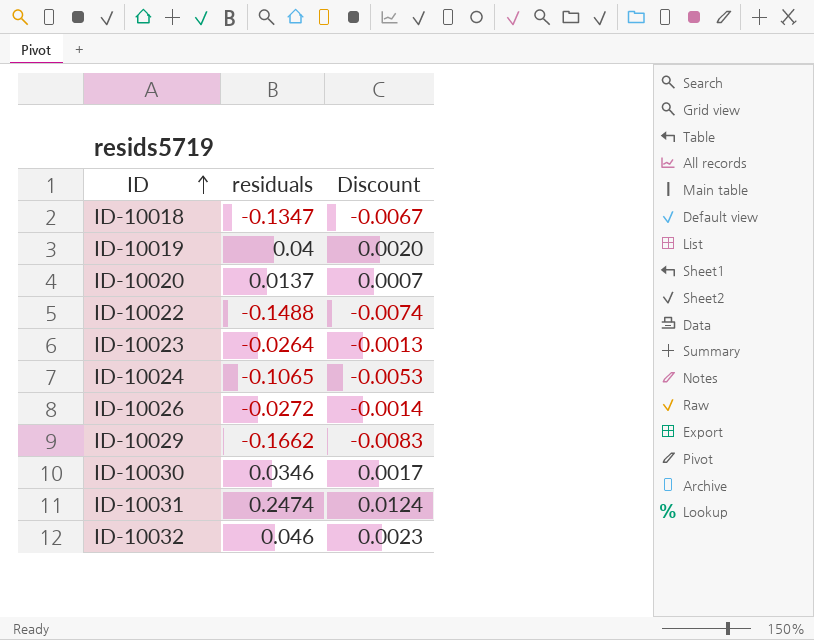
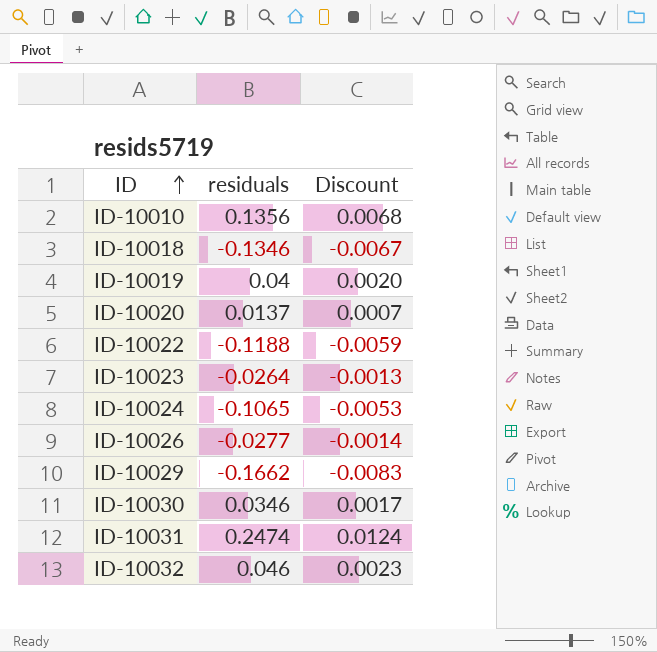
row ID-10010: none -> 0.1356 | 0.0068
ID-10018 | residuals: -0.1347 -> -0.1346
ID-10022 | residuals: -0.1488 -> -0.1188
ID-10022 | Discount: -0.0074 -> -0.0059
ID-10026 | residuals: -0.0272 -> -0.0277

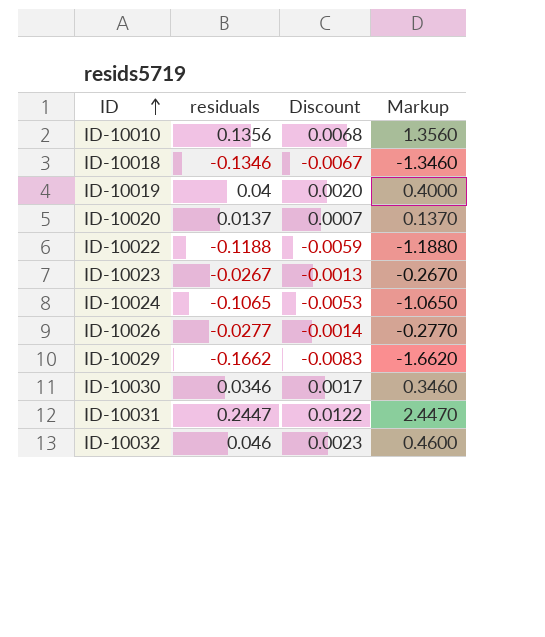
column Markup | formula: none -> [residuals] * 10
ID-10023 | residuals: -0.0264 -> -0.0267
ID-10031 | residuals: 0.2474 -> 0.2447
ID-10031 | Discount: 0.0124 -> 0.0122

